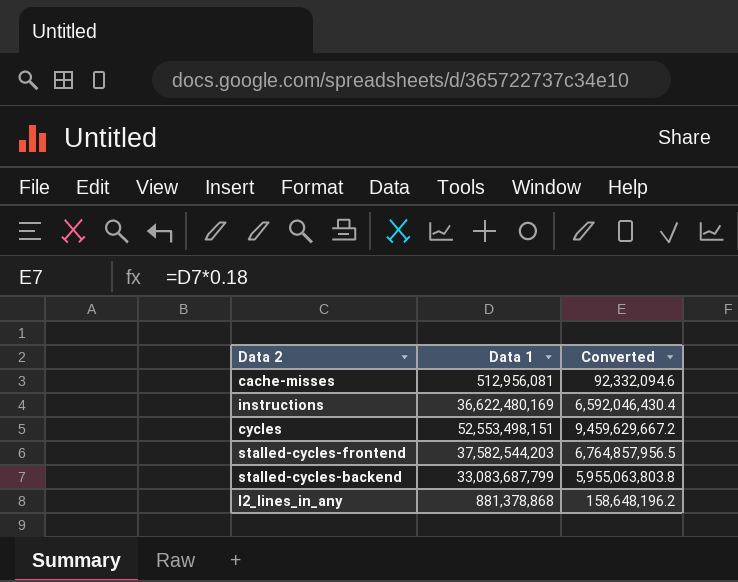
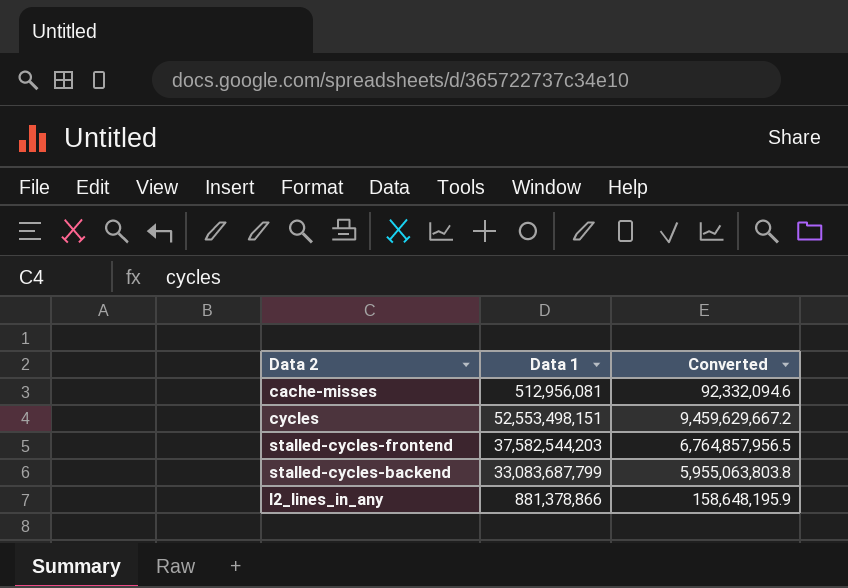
row instructions: 36,622,480,169 | 6,592,046,430.4 -> none
l2_lines_in_any | Data 1: 881,378,868 -> 881,378,866
l2_lines_in_any | Converted: 158,648,196.2 -> 158,648,195.9

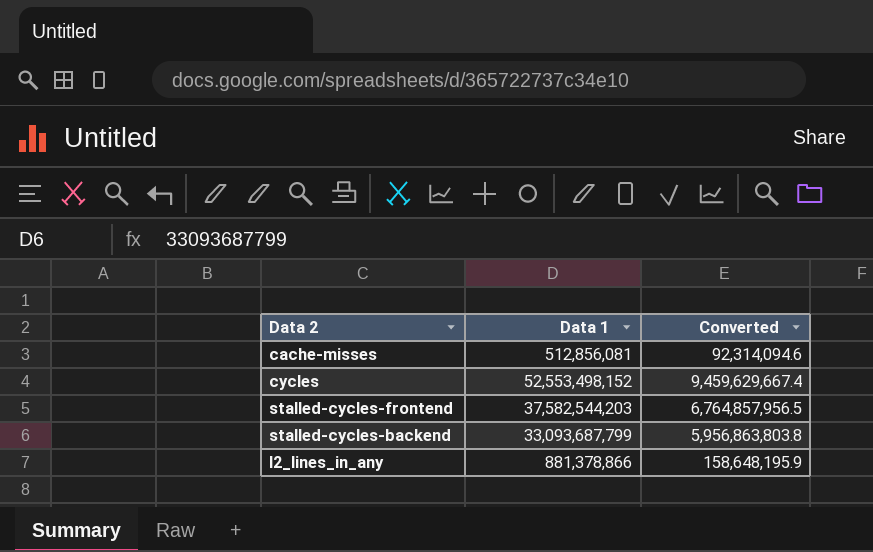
cache-misses | Data 1: 512,956,081 -> 512,856,081
cache-misses | Converted: 92,332,094.6 -> 92,314,094.6
cycles | Data 1: 52,553,498,151 -> 52,553,498,152
cycles | Converted: 9,459,629,667.2 -> 9,459,629,667.4
stalled-cycles-backend | Data 1: 33,083,687,799 -> 33,093,687,799
stalled-cycles-backend | Converted: 5,955,063,803.8 -> 5,956,863,803.8

